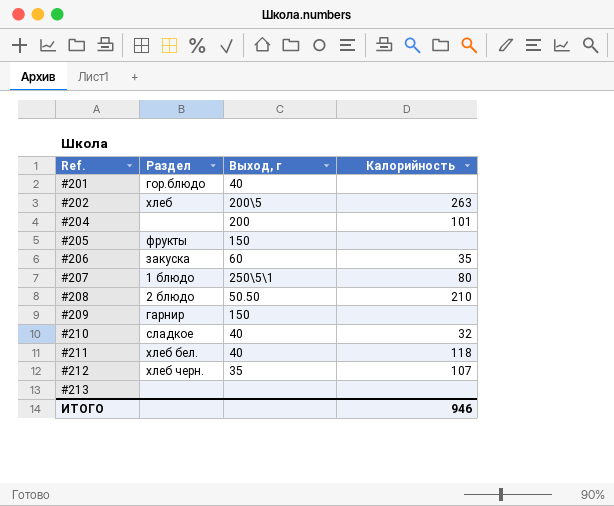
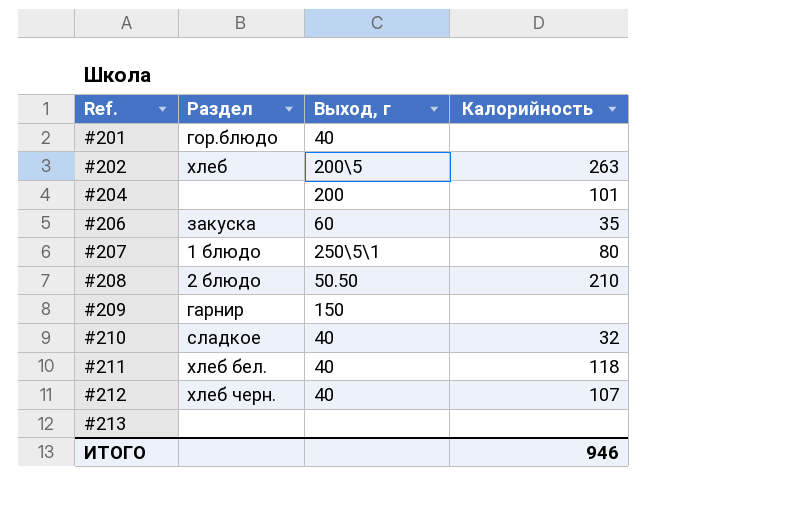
row #205: фрукты | 150 | none -> none
#212 | Выход, г: 35 -> 40

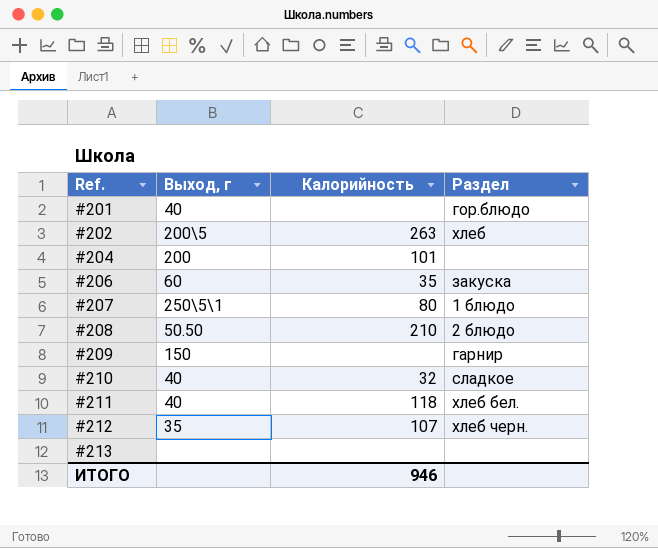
column Раздел | position: 2 -> 4
#212 | Выход, г: 40 -> 35

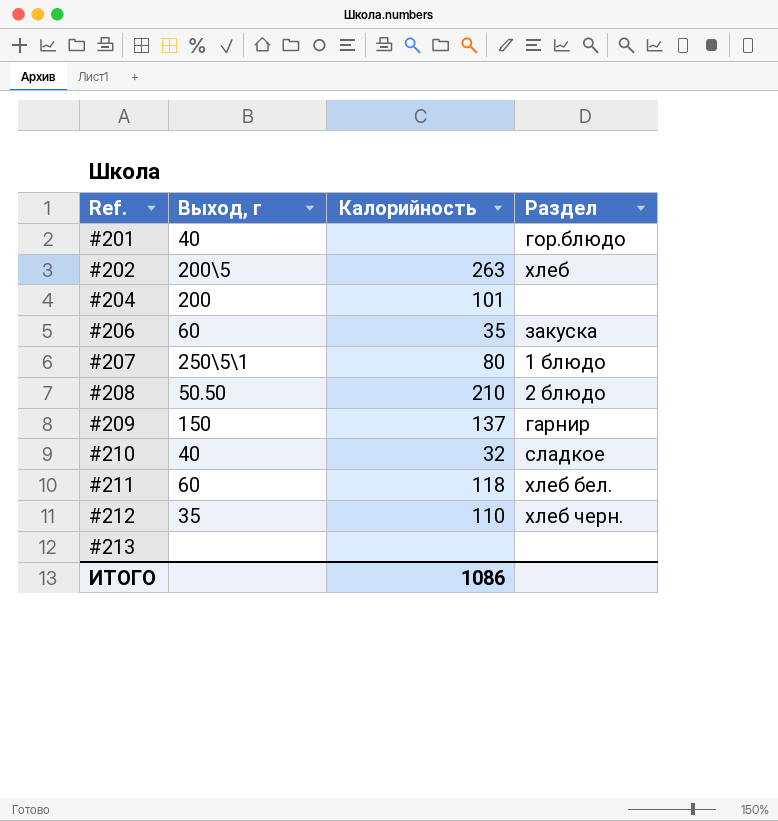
#209 | Калорийность: none -> 137
#211 | Выход, г: 40 -> 60
#212 | Калорийность: 107 -> 110
ИТОГО | Калорийность: 946 -> 1086

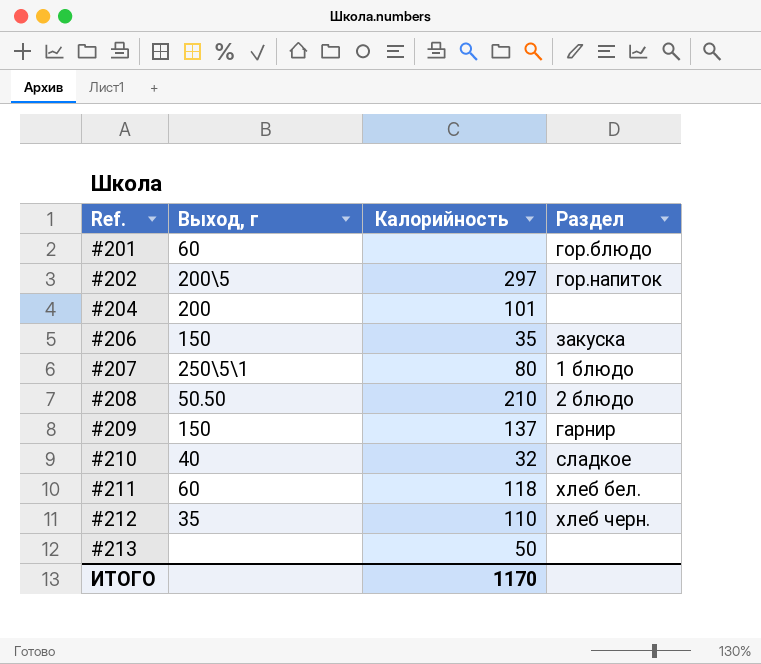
#201 | Выход, г: 40 -> 60
#202 | Калорийность: 263 -> 297
#202 | Раздел: хлеб -> гор.напиток
#206 | Выход, г: 60 -> 150
#213 | Калорийность: none -> 50
ИТОГО | Калорийность: 1086 -> 1170

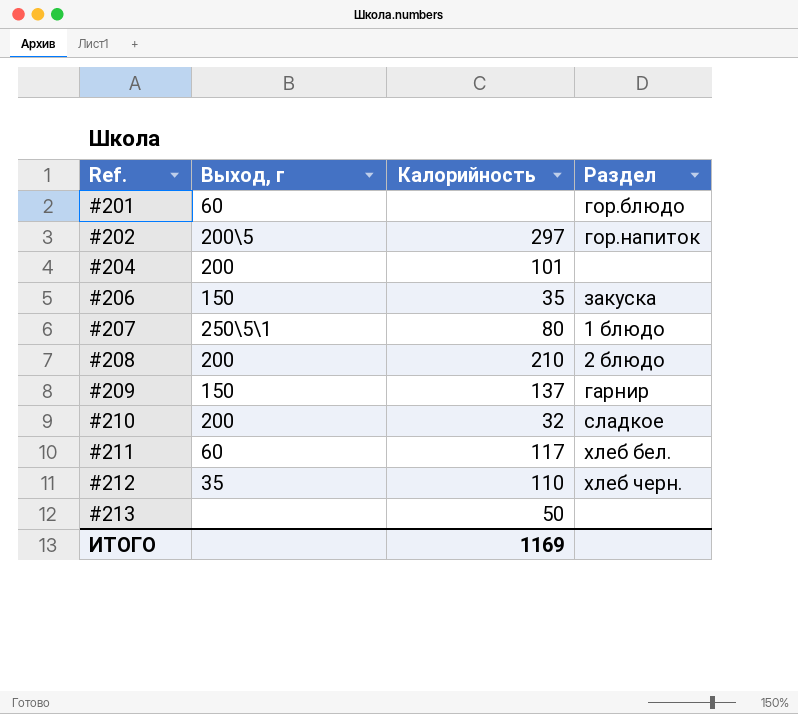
#208 | Выход, г: 50.50 -> 200
#210 | Выход, г: 40 -> 200
#211 | Калорийность: 118 -> 117
ИТОГО | Калорийность: 1170 -> 1169

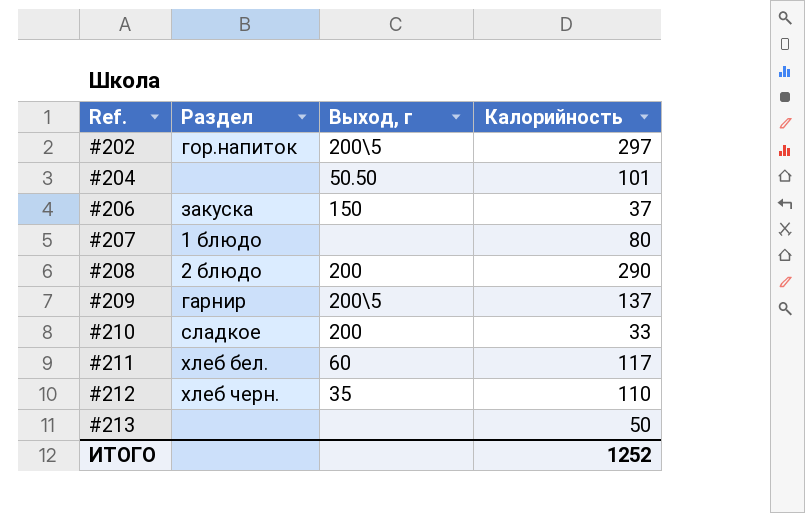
column Раздел | position: 4 -> 2
row #201: 60 | none | гор.блюдо -> none
#204 | Выход, г: 200 -> 50.50
#206 | Калорийность: 35 -> 37
#207 | Выход, г: 250\5\1 -> none
#208 | Калорийность: 210 -> 290
#209 | Выход, г: 150 -> 200\5
#210 | Калорийность: 32 -> 33
ИТОГО | Калорийность: 1169 -> 1252

